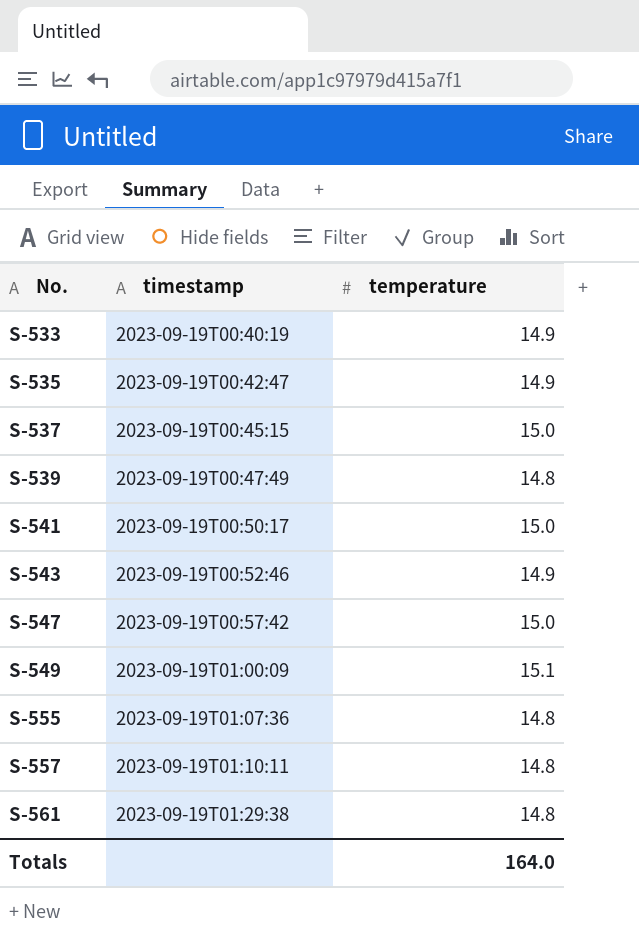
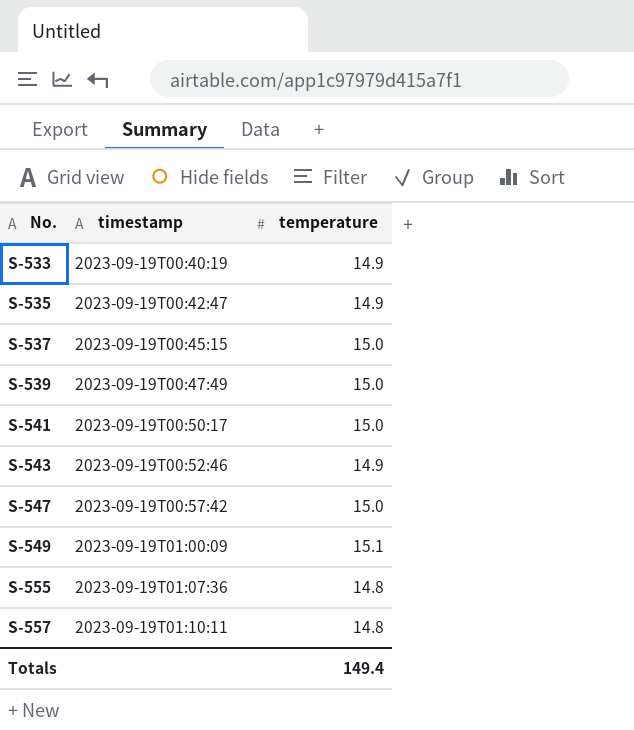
row S-561: 2023-09-19T01:29:38 | 14.8 -> none
S-539 | temperature: 14.8 -> 15.0
Totals | temperature: 164.0 -> 149.4

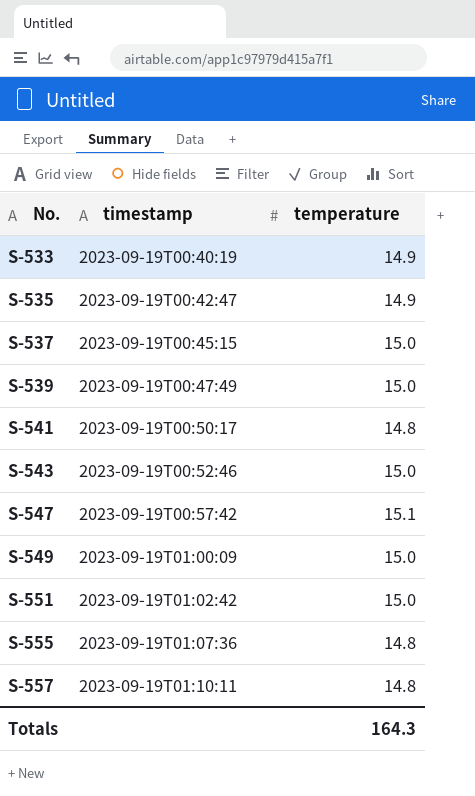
S-541 | temperature: 15.0 -> 14.8
S-543 | temperature: 14.9 -> 15.0
S-547 | temperature: 15.0 -> 15.1
S-549 | temperature: 15.1 -> 15.0
row S-551: none -> 2023-09-19T01:02:42 | 15.0
Totals | temperature: 149.4 -> 164.3

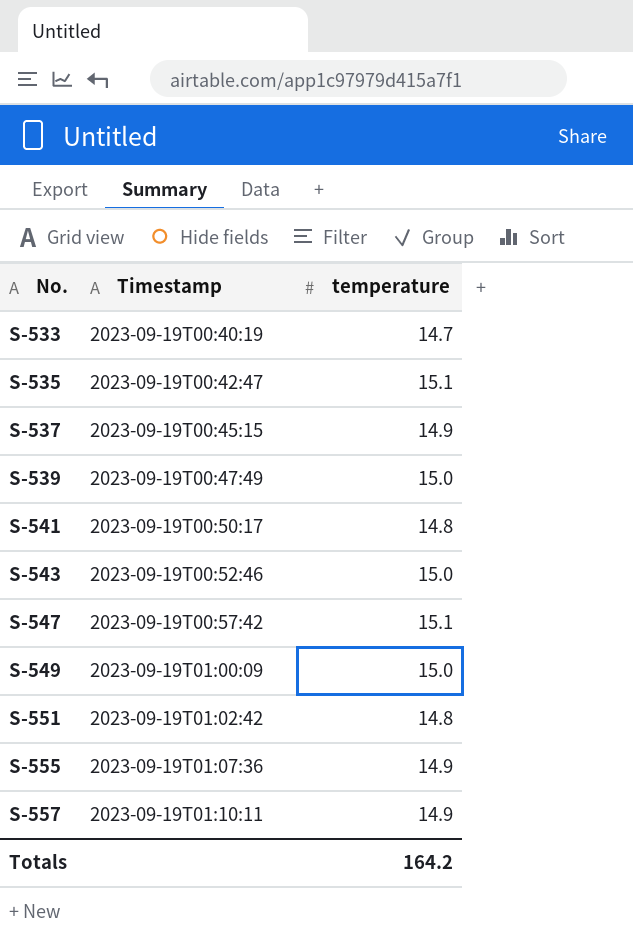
column name: timestamp -> Timestamp
S-533 | temperature: 14.9 -> 14.7
S-535 | temperature: 14.9 -> 15.1
S-537 | temperature: 15.0 -> 14.9
S-551 | temperature: 15.0 -> 14.8
S-555 | temperature: 14.8 -> 14.9
S-557 | temperature: 14.8 -> 14.9
Totals | temperature: 164.3 -> 164.2

